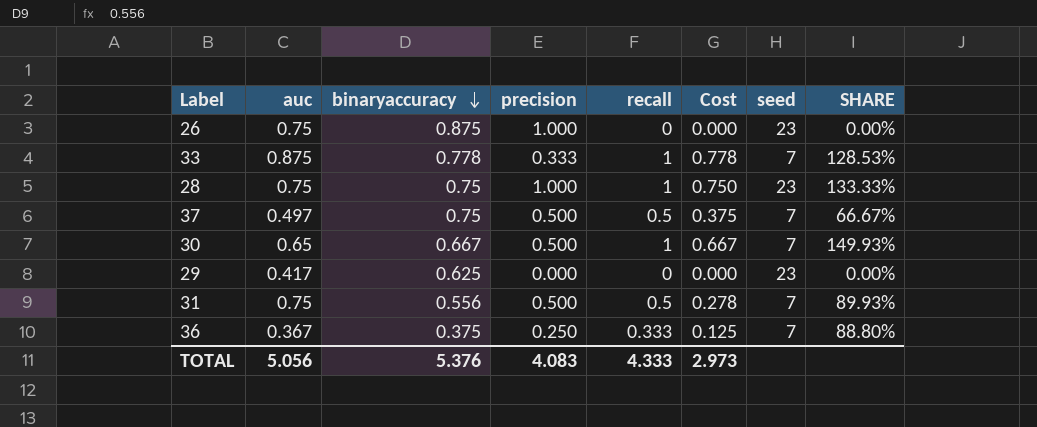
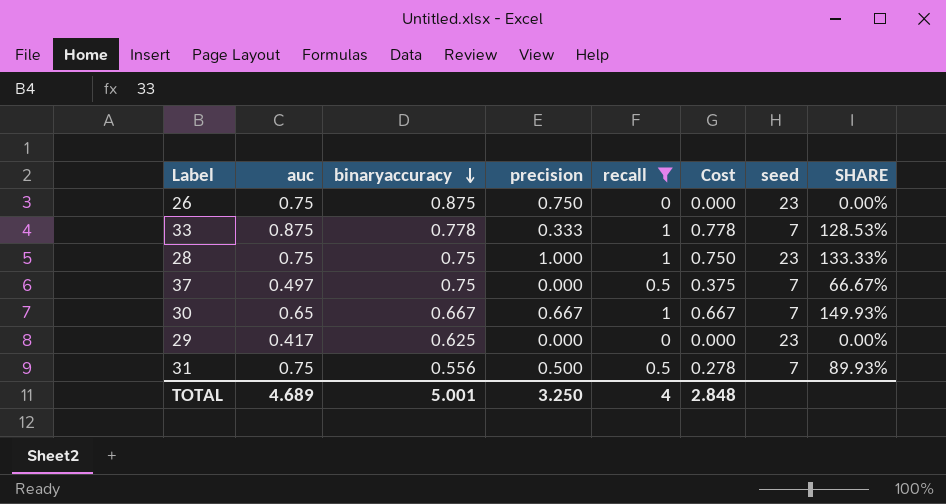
filter: none -> recall != 0.333
26 | precision: 1.000 -> 0.750
37 | precision: 0.500 -> 0.000
30 | precision: 0.500 -> 0.667
TOTAL | auc: 5.056 -> 4.689
TOTAL | binaryaccuracy: 5.376 -> 5.001
TOTAL | precision: 4.083 -> 3.250
TOTAL | recall: 4.333 -> 4
TOTAL | Cost: 2.973 -> 2.848

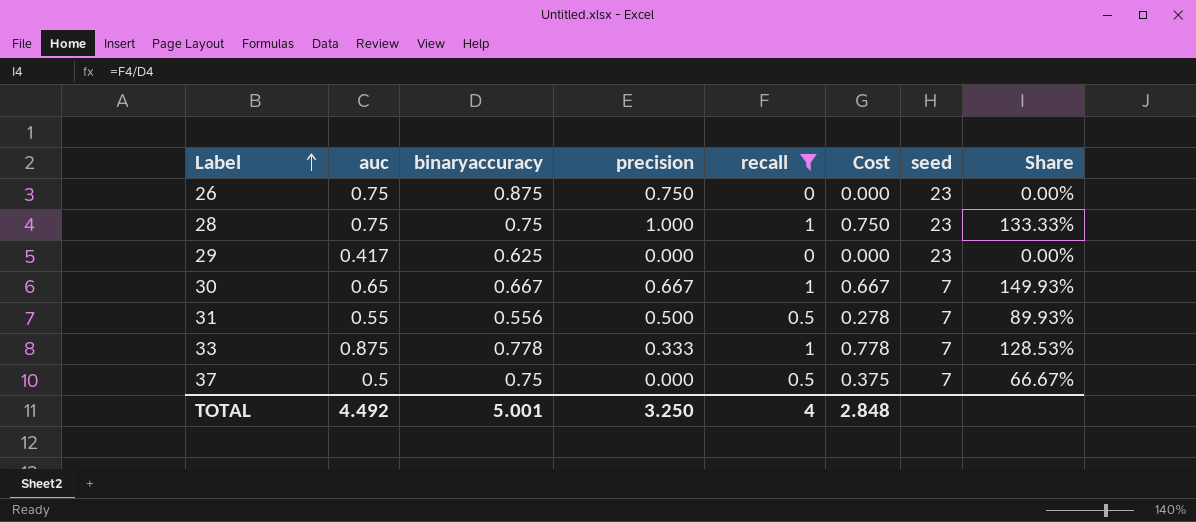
row order: binaryaccuracy descending -> Label ascending
column name: SHARE -> Share
31 | auc: 0.75 -> 0.55
37 | auc: 0.497 -> 0.5
TOTAL | auc: 4.689 -> 4.492

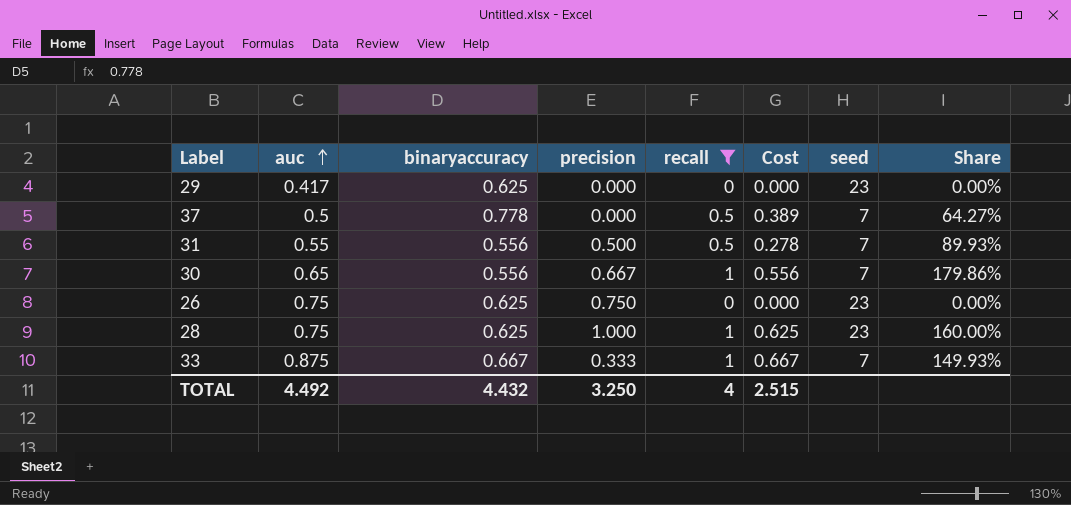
row order: Label ascending -> auc ascending
37 | binaryaccuracy: 0.75 -> 0.778
37 | Cost: 0.375 -> 0.389
37 | Share: 66.67% -> 64.27%
30 | binaryaccuracy: 0.667 -> 0.556
30 | Cost: 0.667 -> 0.556
30 | Share: 149.93% -> 179.86%
26 | binaryaccuracy: 0.875 -> 0.625
28 | binaryaccuracy: 0.75 -> 0.625
28 | Cost: 0.750 -> 0.625
28 | Share: 133.33% -> 160.00%
33 | binaryaccuracy: 0.778 -> 0.667
33 | Cost: 0.778 -> 0.667
33 | Share: 128.53% -> 149.93%
TOTAL | binaryaccuracy: 5.001 -> 4.432
TOTAL | Cost: 2.848 -> 2.515

